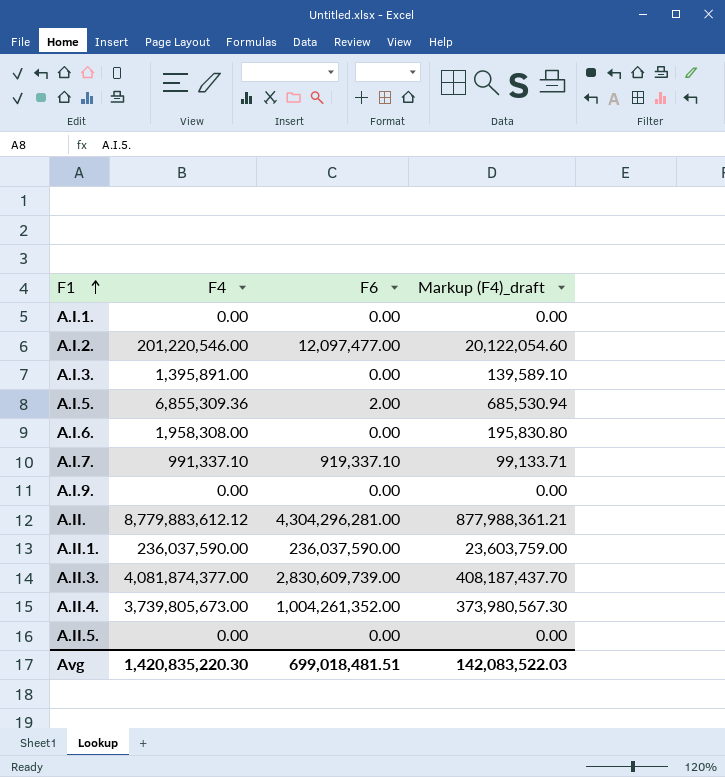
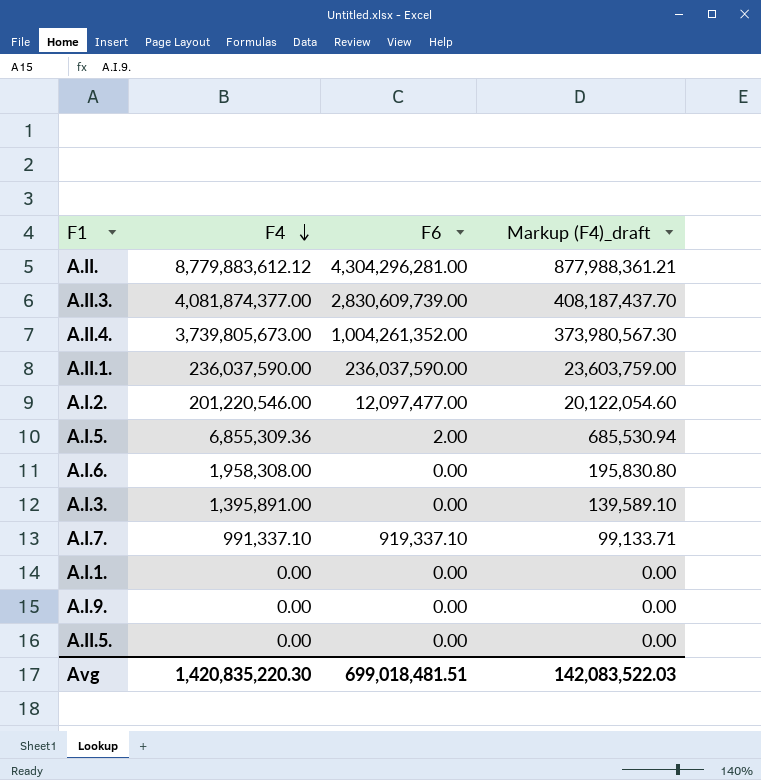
row order: F1 ascending -> F4 descending

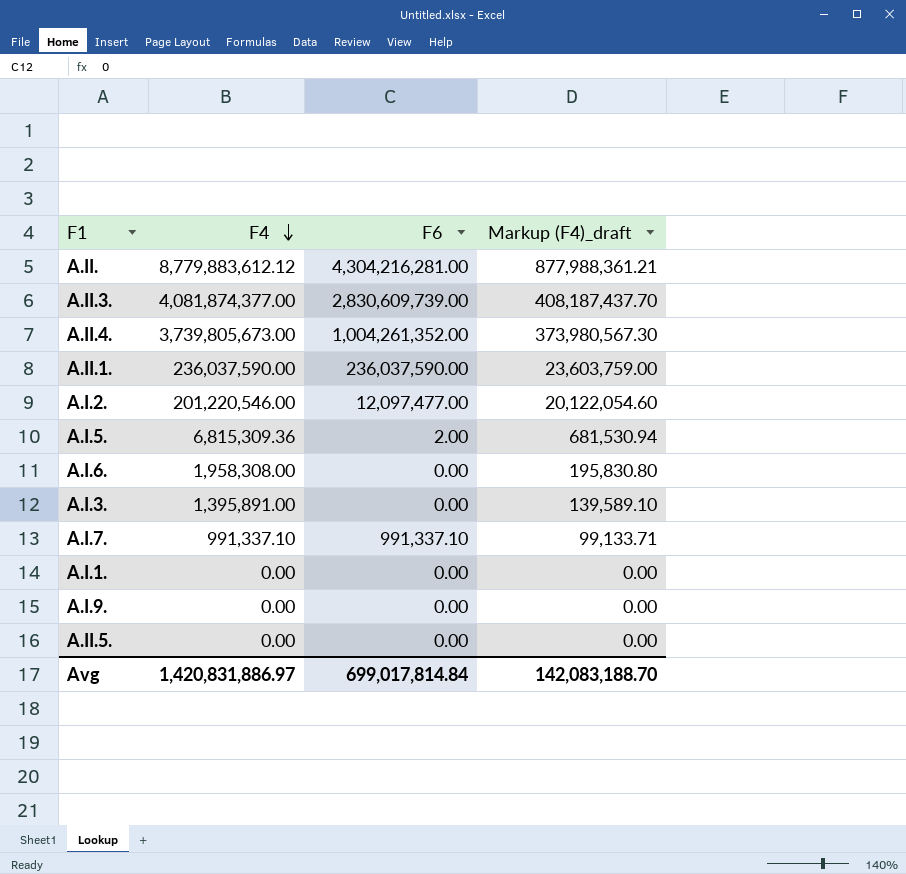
A.II. | F6: 4,304,296,281.00 -> 4,304,216,281.00
A.I.5. | F4: 6,855,309.36 -> 6,815,309.36
A.I.5. | Markup (F4)_draft: 685,530.94 -> 681,530.94
A.I.7. | F6: 919,337.10 -> 991,337.10
Avg | F4: 1,420,835,220.30 -> 1,420,831,886.97
Avg | F6: 699,018,481.51 -> 699,017,814.84
Avg | Markup (F4)_draft: 142,083,522.03 -> 142,083,188.70

